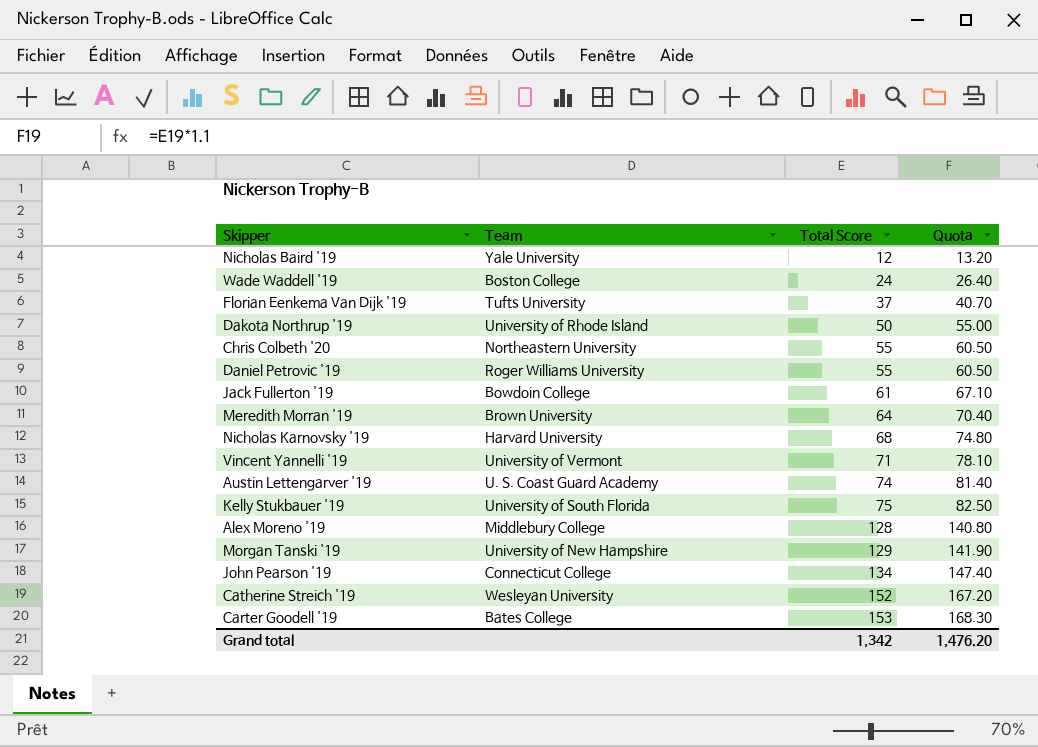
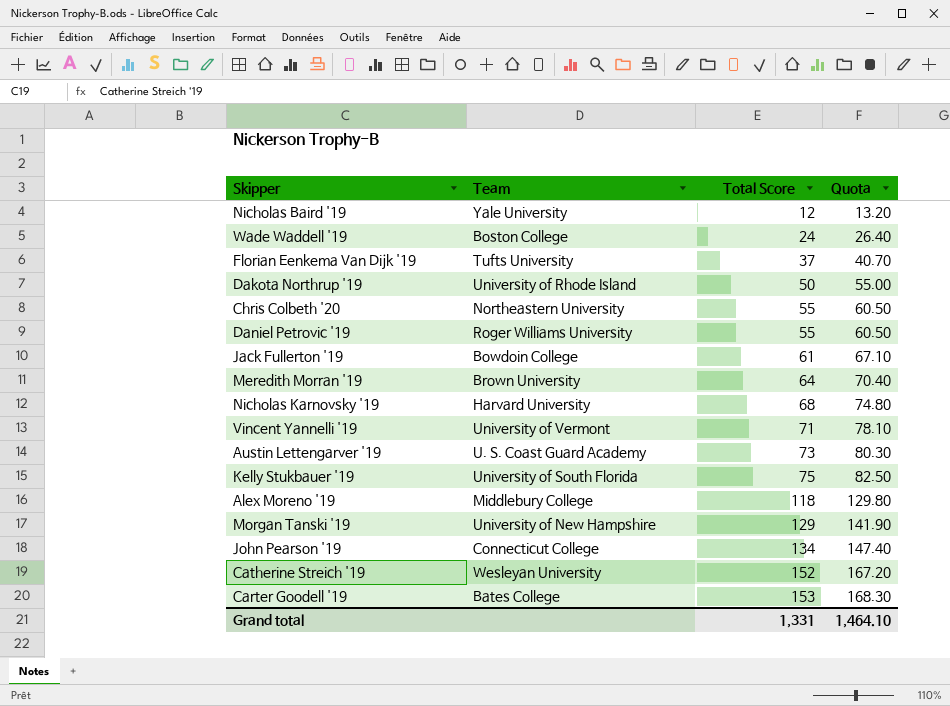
Austin Lettengarver '19 | Total Score: 74 -> 73
Austin Lettengarver '19 | Quota: 81.40 -> 80.30
Alex Moreno '19 | Total Score: 128 -> 118
Alex Moreno '19 | Quota: 140.80 -> 129.80
Grand total | Total Score: 1,342 -> 1,331
Grand total | Quota: 1,476.20 -> 1,464.10

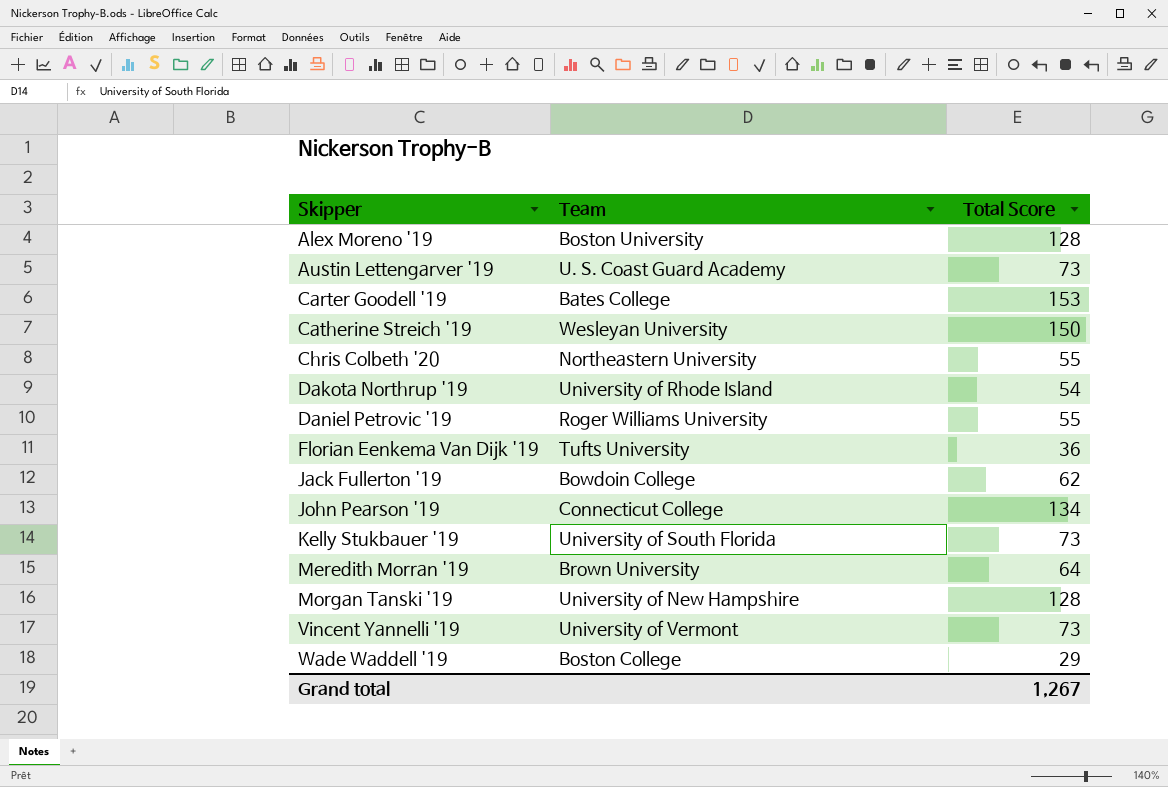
row order: Total Score ascending -> Skipper ascending
column Quota | formula: [Total Score] * 1.1 -> none
row Nicholas Baird '19: Yale University | 12 | 13.20 -> none
row Nicholas Karnovsky '19: Harvard University | 68 | 74.80 -> none
Alex Moreno '19 | Team: Middlebury College -> Boston University
Alex Moreno '19 | Total Score: 118 -> 128
Catherine Streich '19 | Total Score: 152 -> 150
Dakota Northrup '19 | Total Score: 50 -> 54
Florian Eenkema Van Dijk '19 | Total Score: 37 -> 36
Jack Fullerton '19 | Total Score: 61 -> 62
Kelly Stukbauer '19 | Total Score: 75 -> 73
Morgan Tanski '19 | Total Score: 129 -> 128
Vincent Yannelli '19 | Total Score: 71 -> 73
Wade Waddell '19 | Total Score: 24 -> 29
Grand total | Total Score: 1,331 -> 1,267

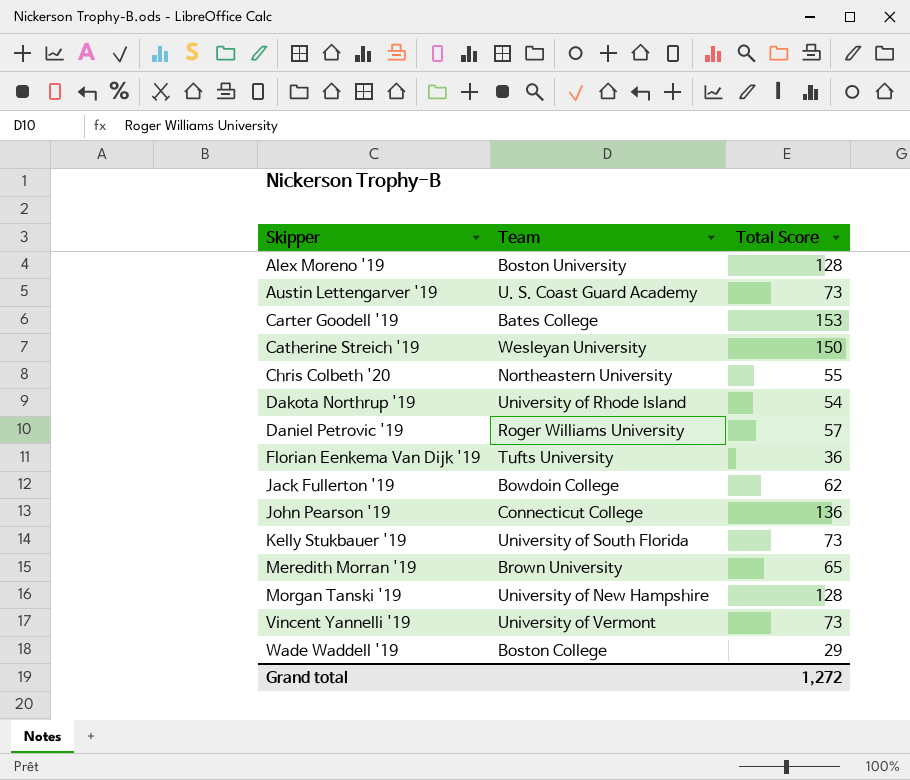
Daniel Petrovic '19 | Total Score: 55 -> 57
John Pearson '19 | Total Score: 134 -> 136
Meredith Morran '19 | Total Score: 64 -> 65
Grand total | Total Score: 1,267 -> 1,272

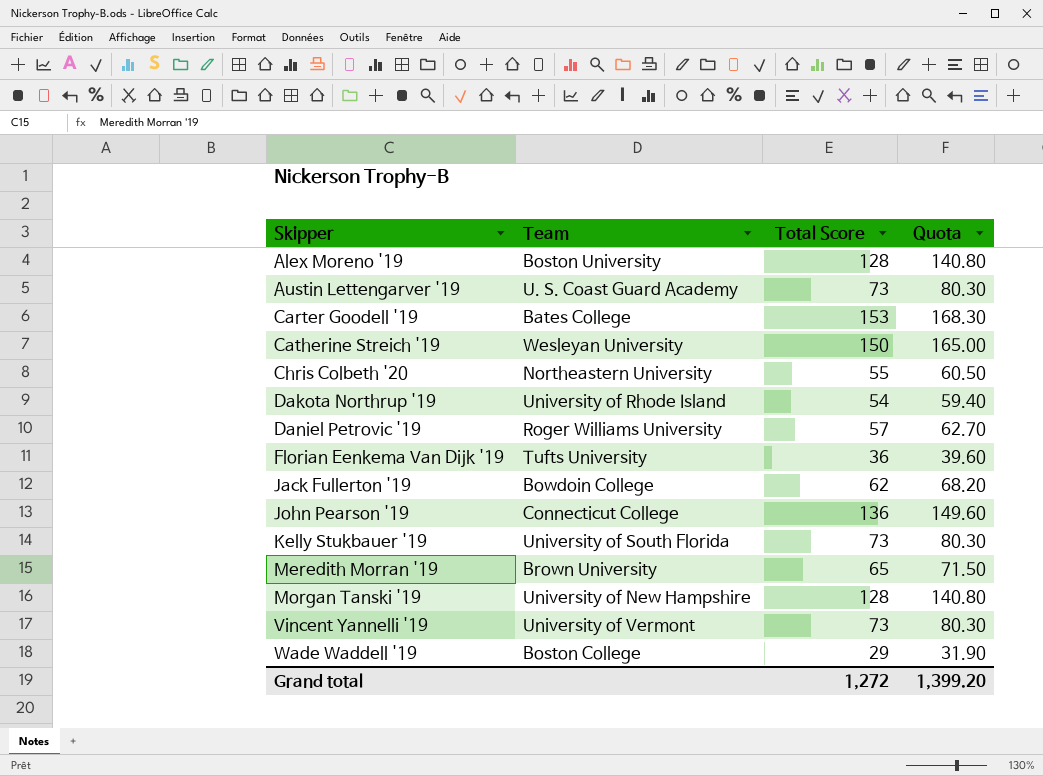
column Quota | formula: none -> [Total Score] * 1.1

